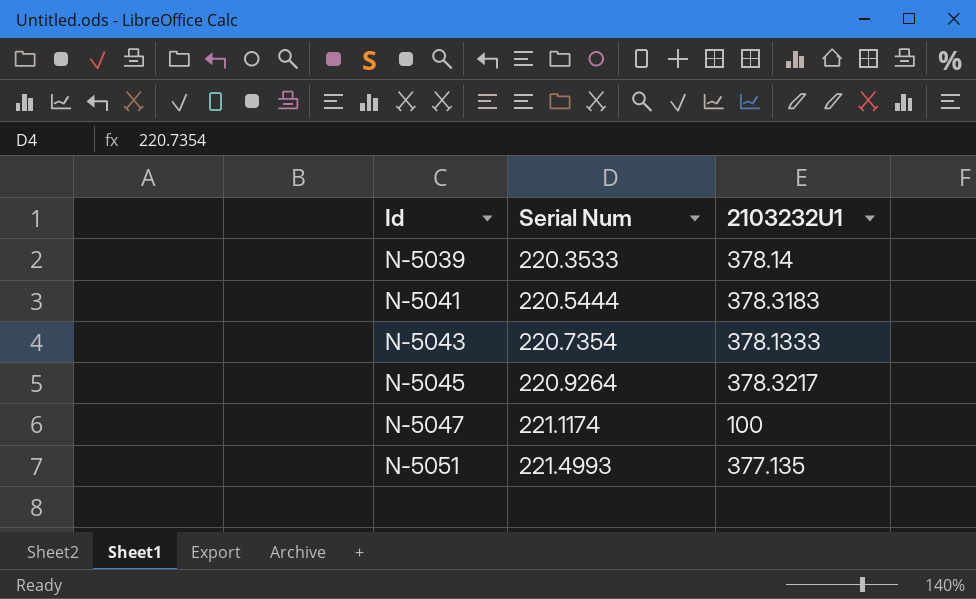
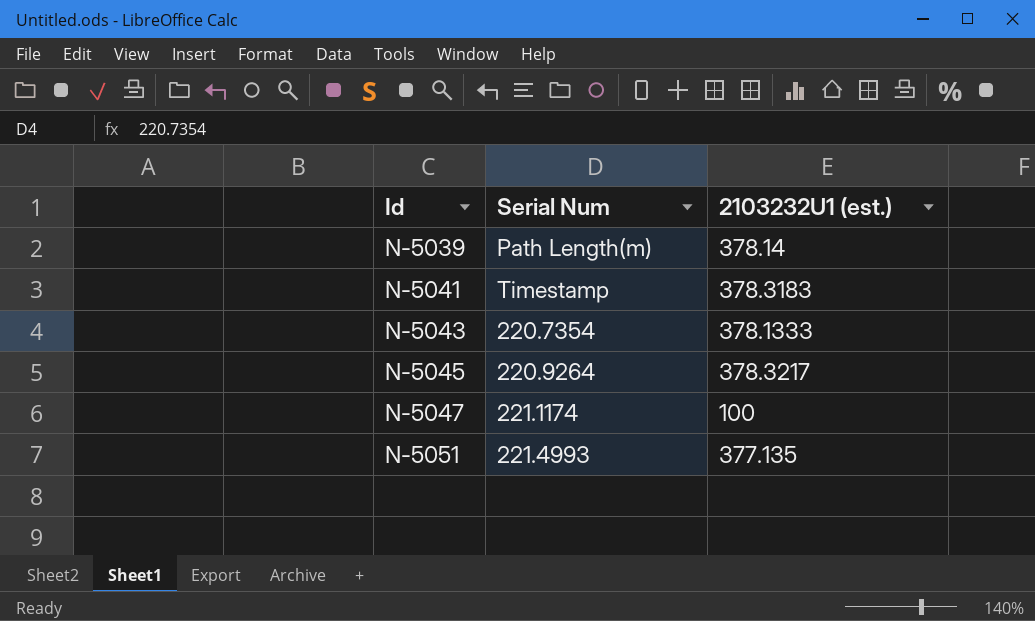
column name: 2103232U1 -> 2103232U1 (est.)
N-5039 | Serial Num: 220.3533 -> Path Length(m)
N-5041 | Serial Num: 220.5444 -> Timestamp

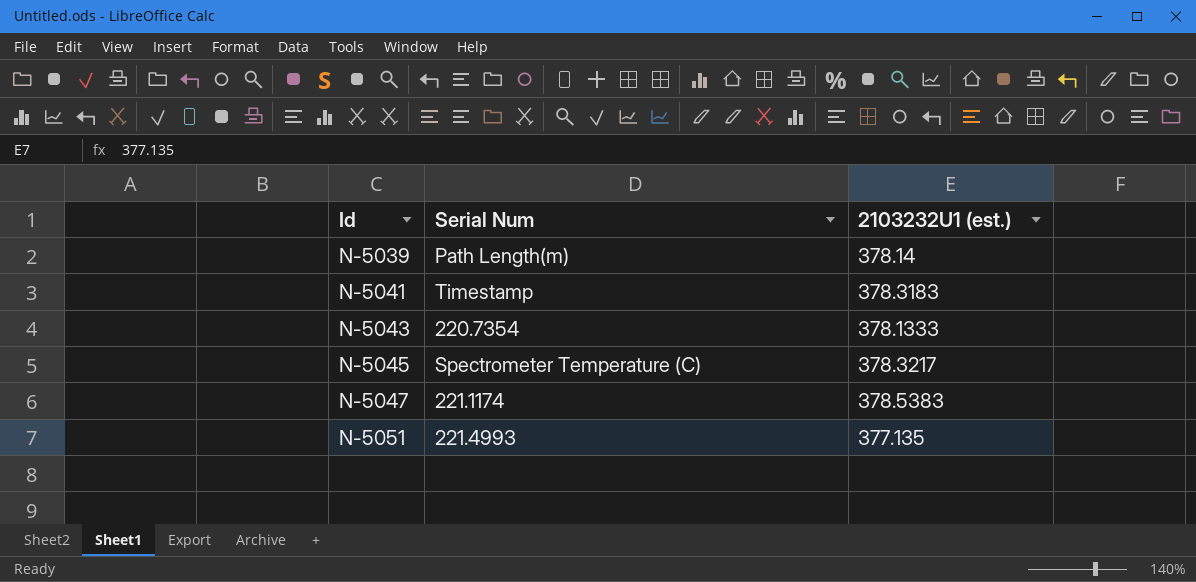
N-5045 | Serial Num: 220.9264 -> Spectrometer Temperature (C)
N-5047 | 2103232U1 (est.): 100 -> 378.5383

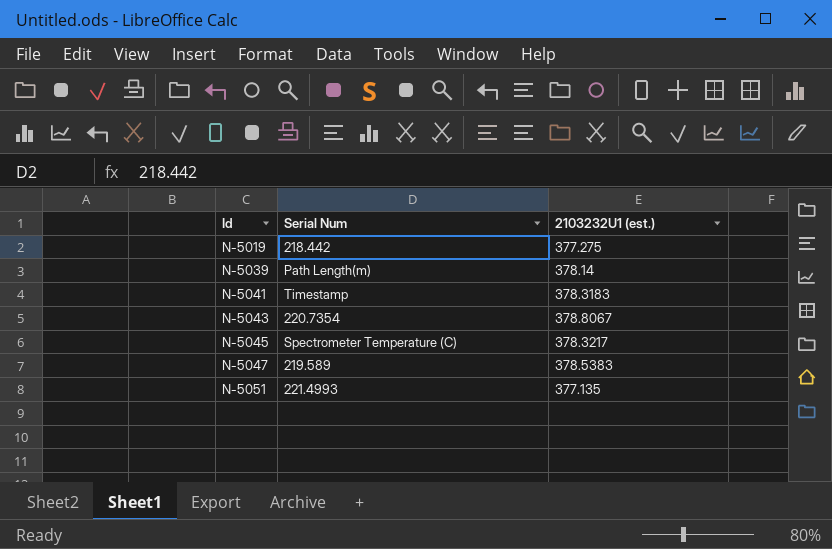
row N-5019: none -> 218.442 | 377.275
N-5043 | 2103232U1 (est.): 378.1333 -> 378.8067
N-5047 | Serial Num: 221.1174 -> 219.589

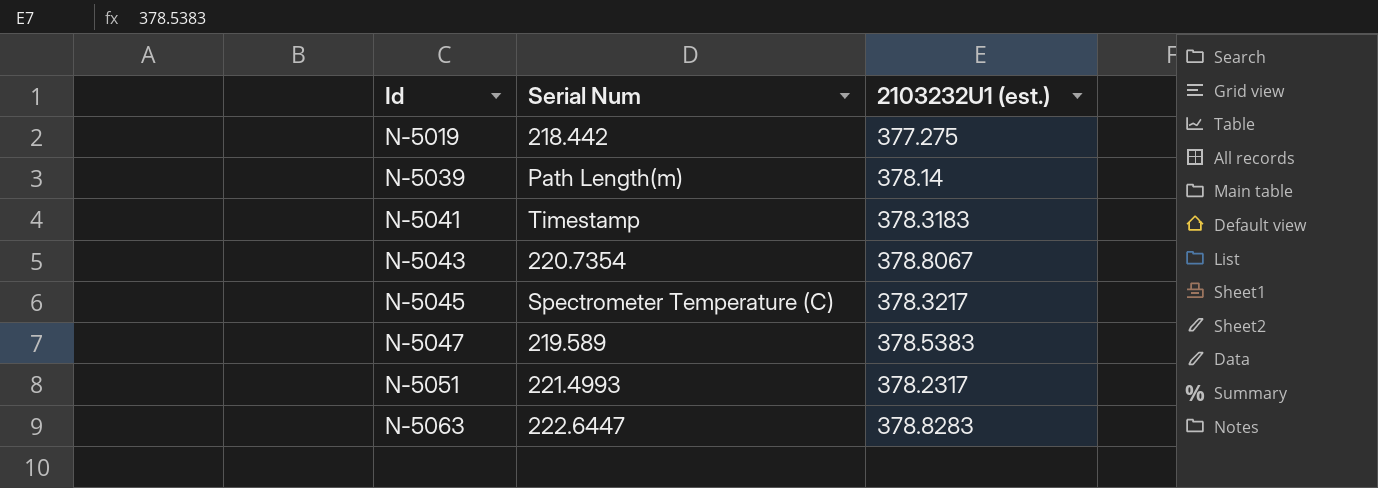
N-5051 | 2103232U1 (est.): 377.135 -> 378.2317
row N-5063: none -> 222.6447 | 378.8283

